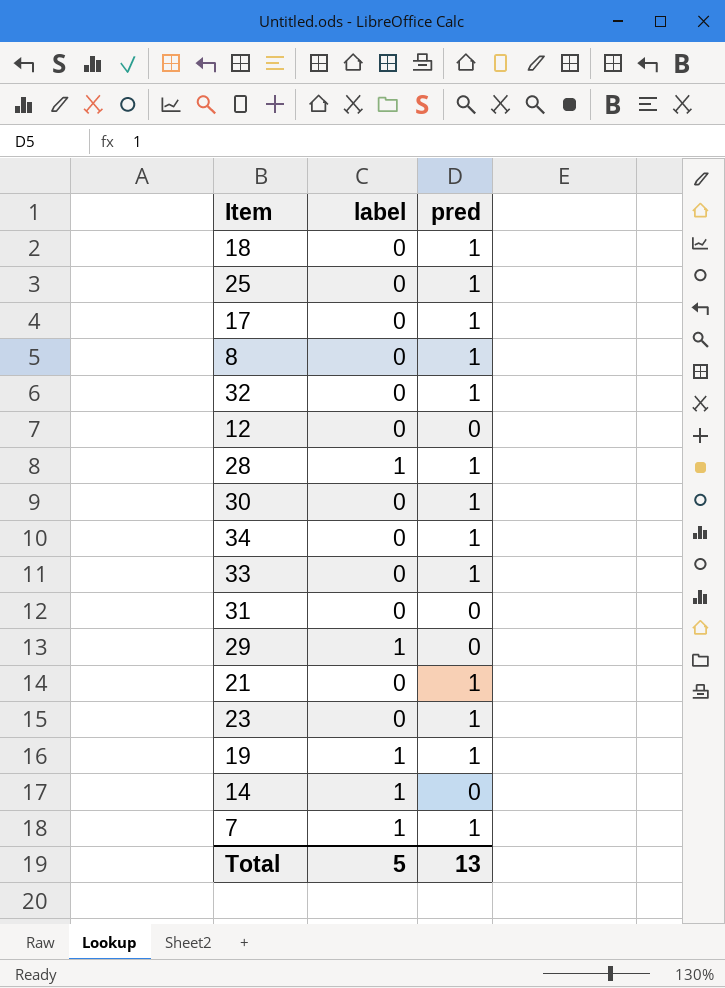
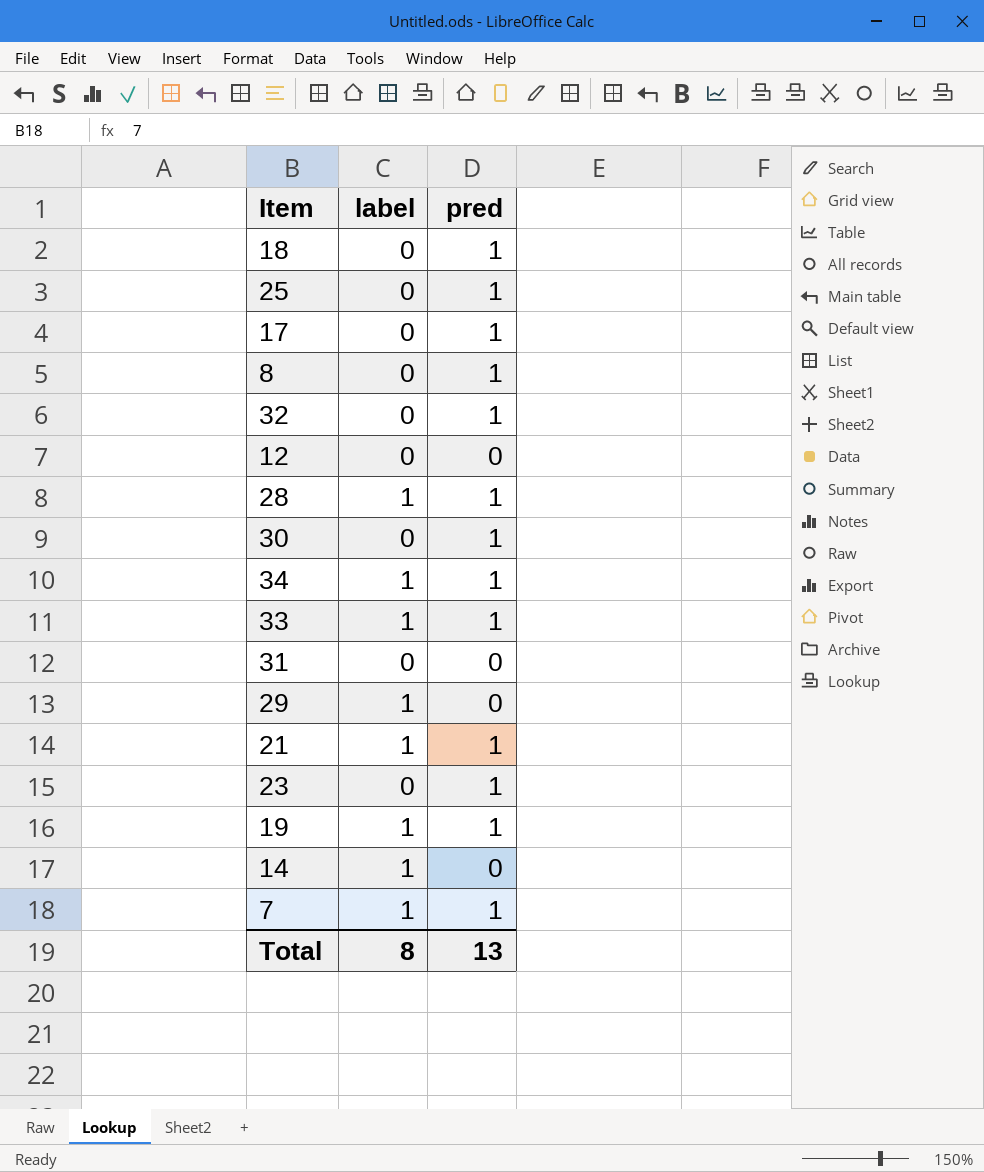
34 | label: 0 -> 1
33 | label: 0 -> 1
21 | label: 0 -> 1
Total | label: 5 -> 8

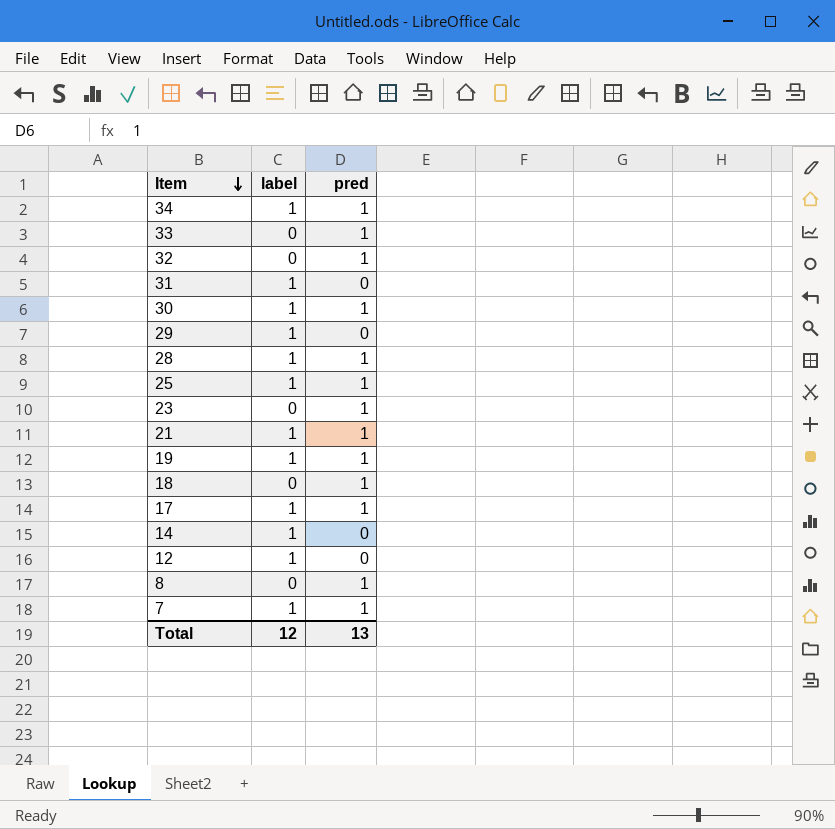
row order: none -> Item descending
33 | label: 1 -> 0
31 | label: 0 -> 1
30 | label: 0 -> 1
25 | label: 0 -> 1
17 | label: 0 -> 1
12 | label: 0 -> 1
Total | label: 8 -> 12

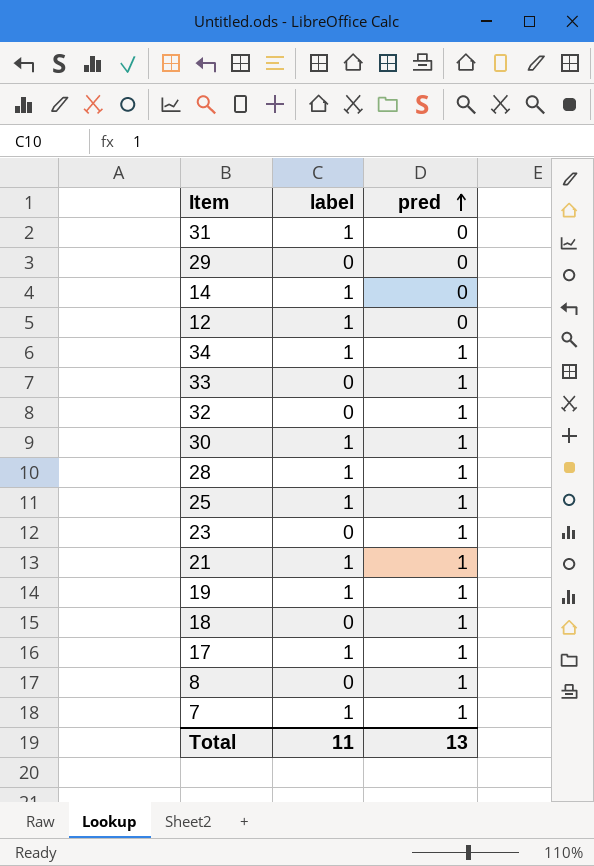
row order: Item descending -> pred ascending
29 | label: 1 -> 0
Total | label: 12 -> 11

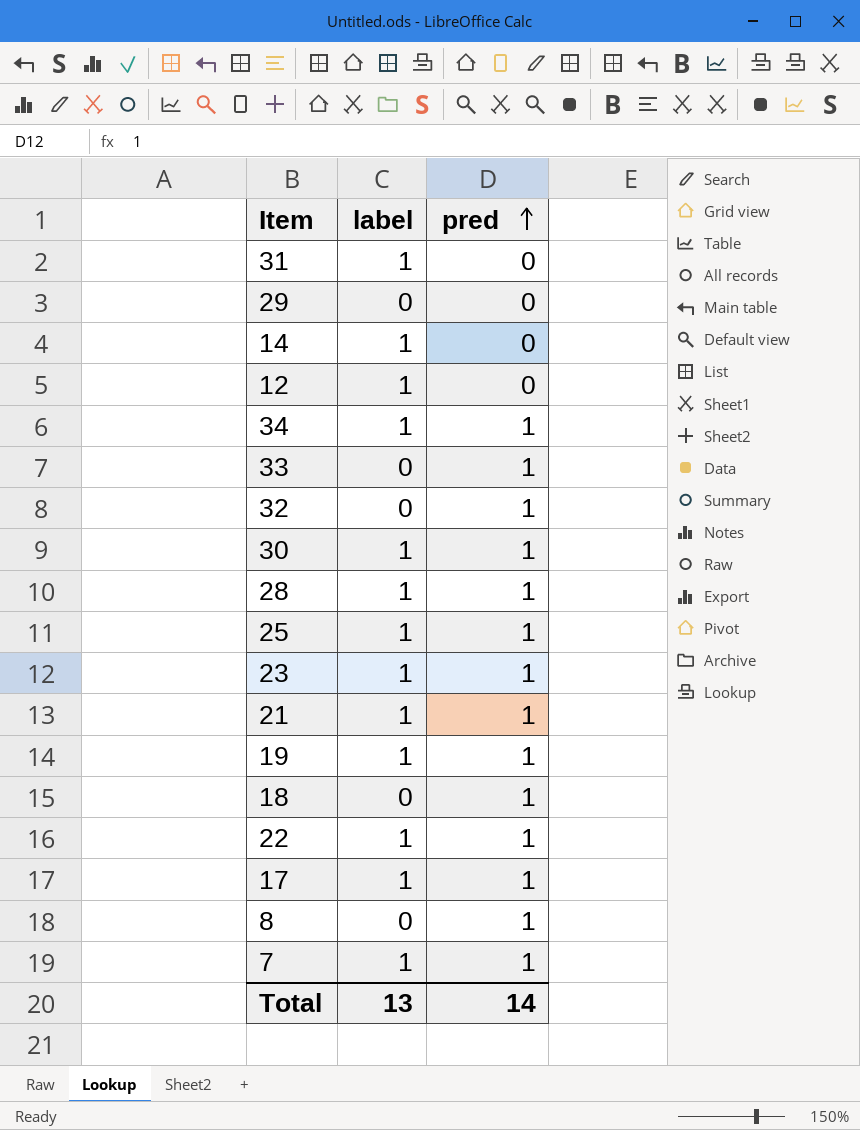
23 | label: 0 -> 1
row 22: none -> 1 | 1
Total | label: 11 -> 13
Total | pred: 13 -> 14

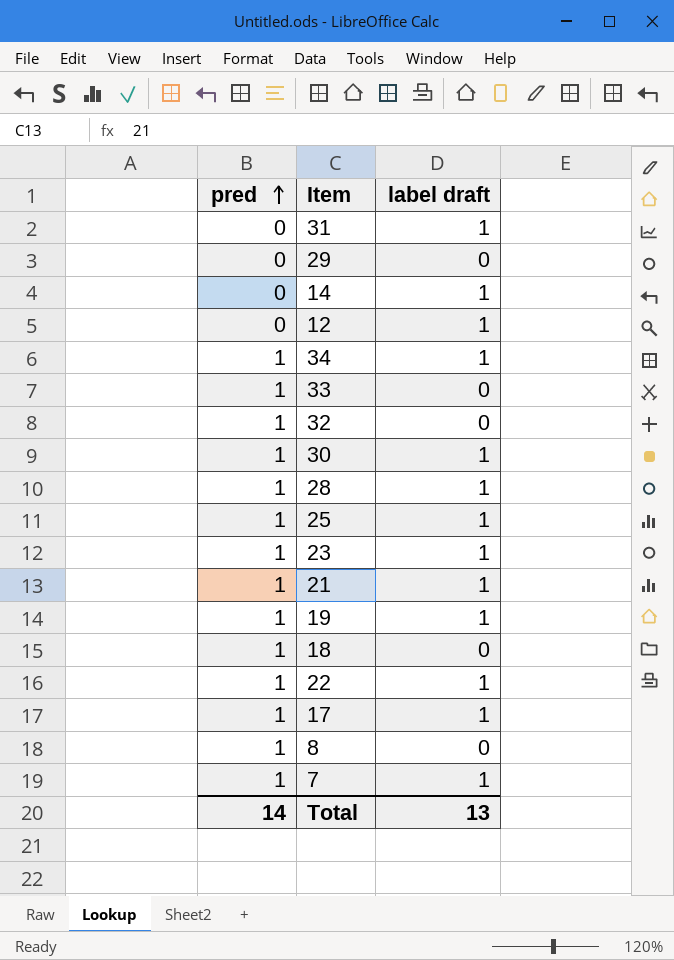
column pred | position: 3 -> 1
column name: label -> label draft

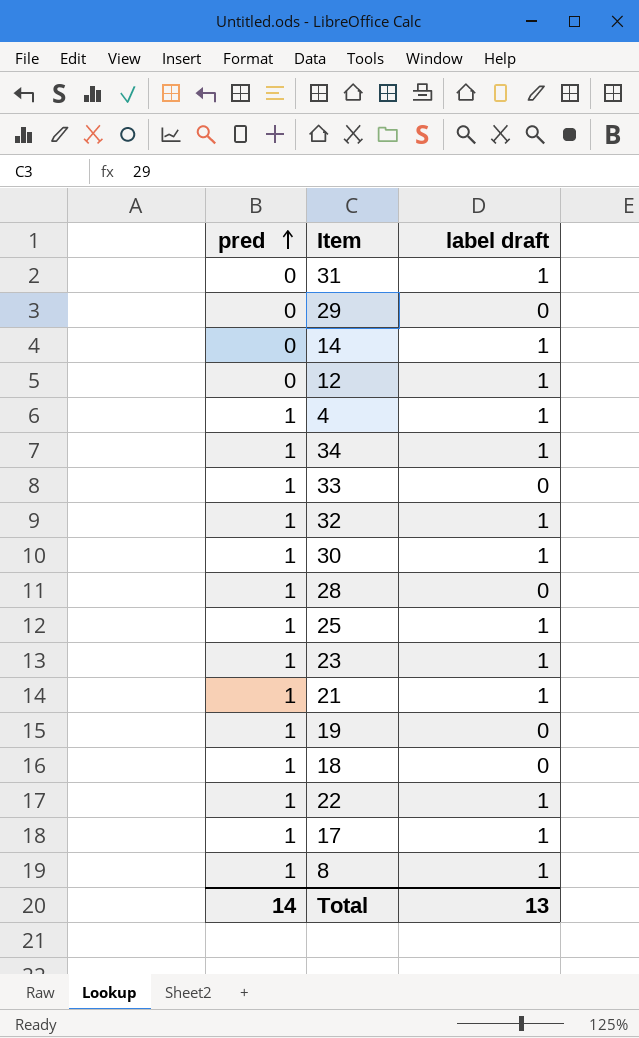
row 7: 1 | 1 -> none
row 4: none -> 1 | 1
32 | label draft: 0 -> 1
28 | label draft: 1 -> 0
19 | label draft: 1 -> 0
8 | label draft: 0 -> 1

